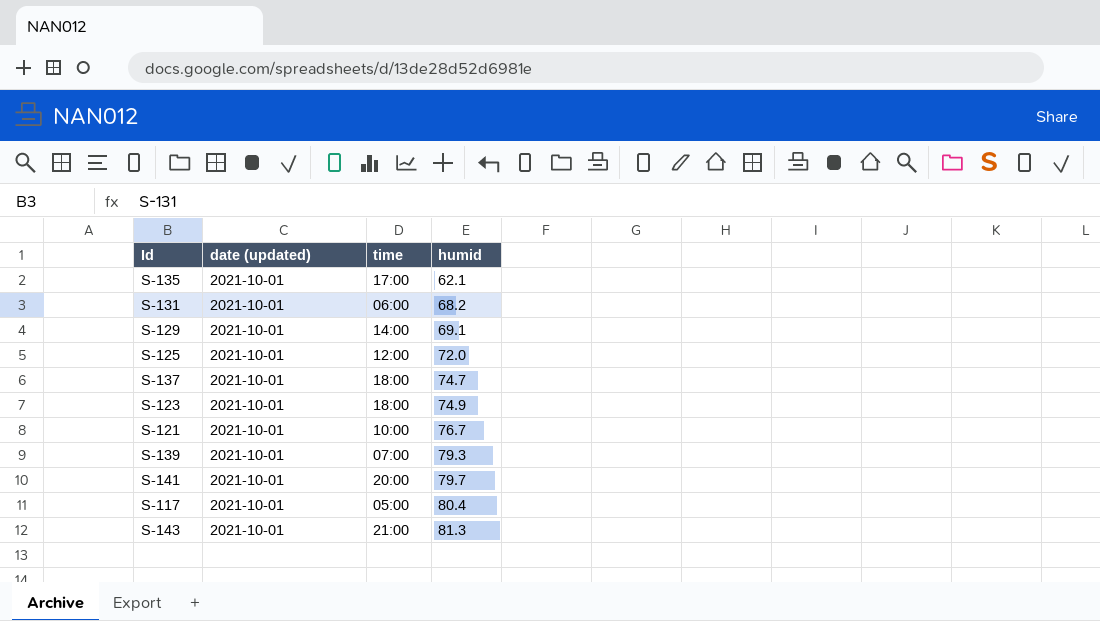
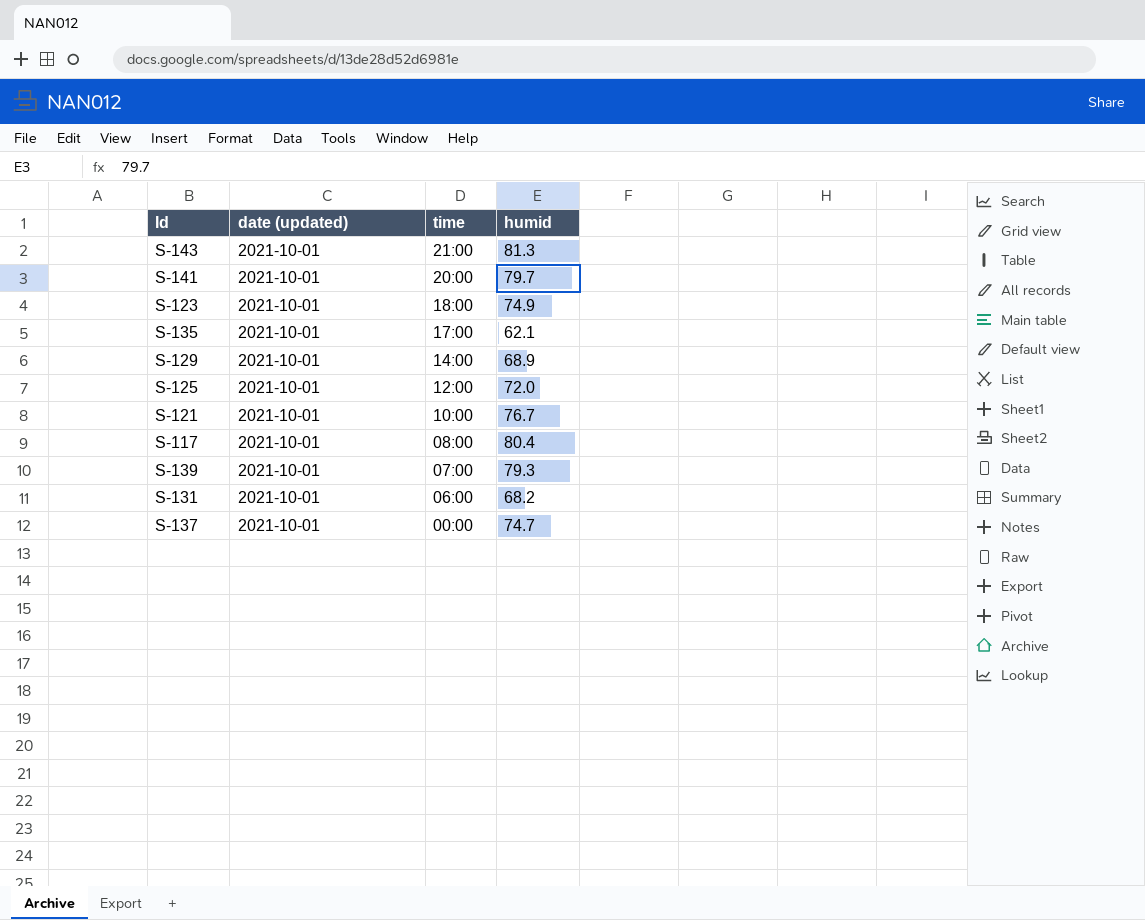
row order: humid ascending -> time descending
S-129 | humid: 69.1 -> 68.9
S-117 | time: 05:00 -> 08:00
S-137 | time: 18:00 -> 00:00

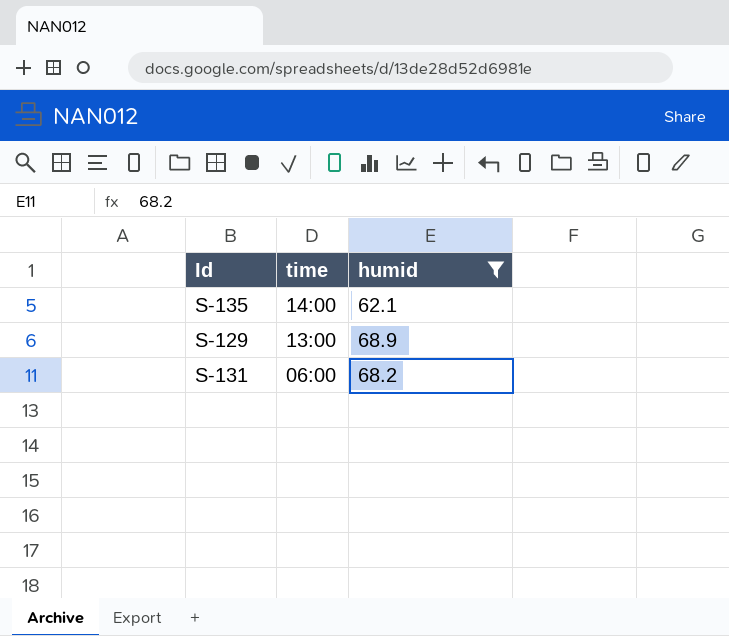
filter: none -> humid <= 68.9
column date (updated) | position: 2 -> none
S-135 | time: 17:00 -> 14:00
S-129 | time: 14:00 -> 13:00

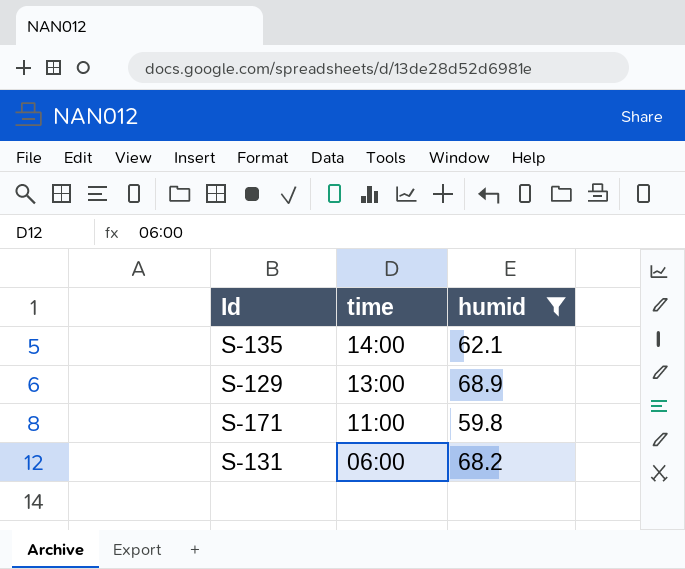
row S-171: none -> 11:00 | 59.8

